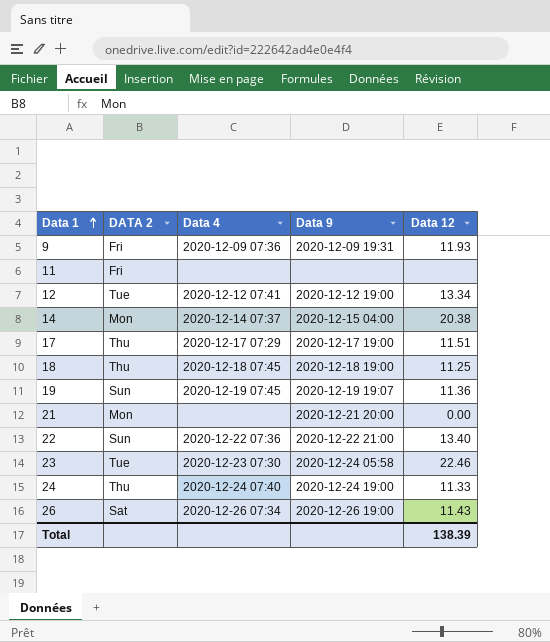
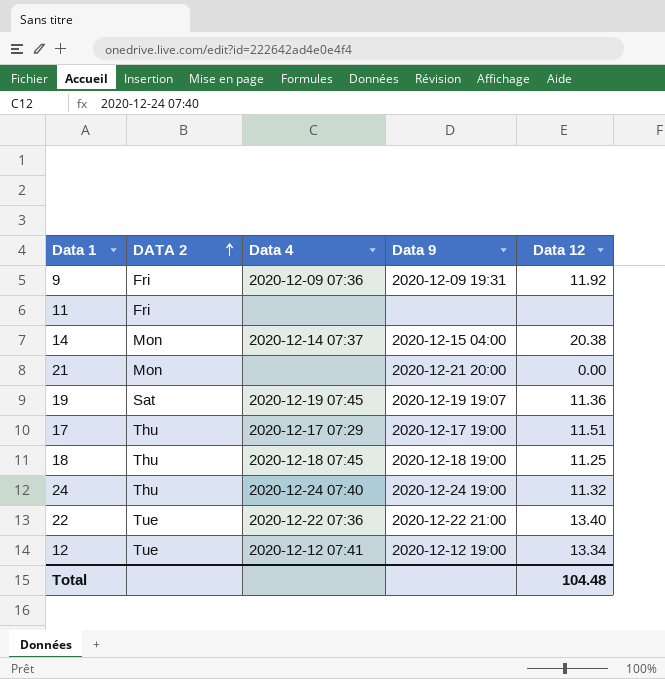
row order: Data 1 ascending -> DATA 2 ascending
row 23: Tue | 2020-12-23 07:30 | 2020-12-24 05:58 | 22.46 -> none
row 26: Sat | 2020-12-26 07:34 | 2020-12-26 19:00 | 11.43 -> none
9 | Data 12: 11.93 -> 11.92
19 | DATA 2: Sun -> Sat
24 | Data 12: 11.33 -> 11.32
22 | DATA 2: Sun -> Tue
Total | Data 12: 138.39 -> 104.48

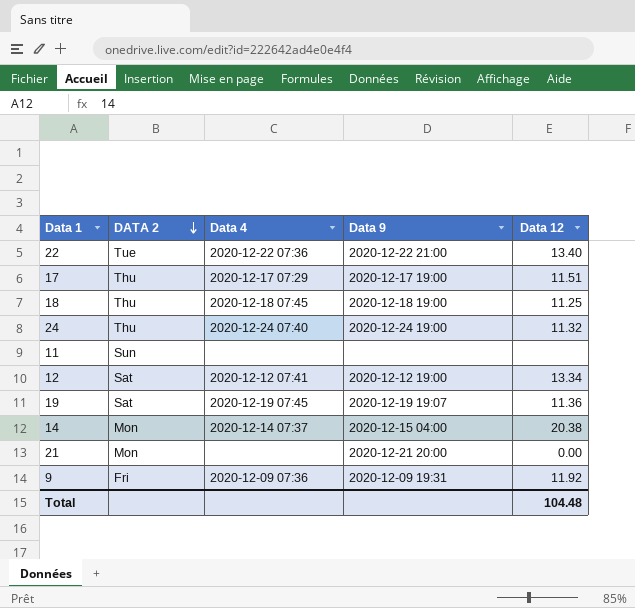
row order: DATA 2 ascending -> DATA 2 descending
11 | DATA 2: Fri -> Sun
12 | DATA 2: Tue -> Sat

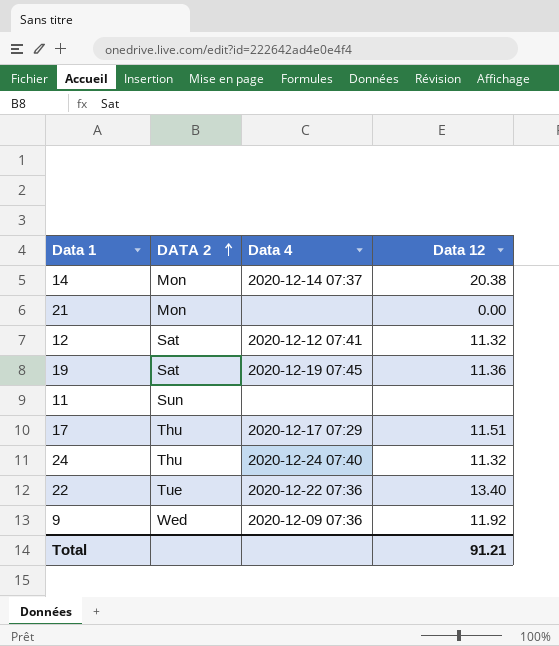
row order: DATA 2 descending -> DATA 2 ascending
column Data 9 | position: 4 -> none
row 18: Thu | 2020-12-18 07:45 | 2020-12-18 19:00 | 11.25 -> none
12 | Data 12: 13.34 -> 11.32
9 | DATA 2: Fri -> Wed
Total | Data 12: 104.48 -> 91.21

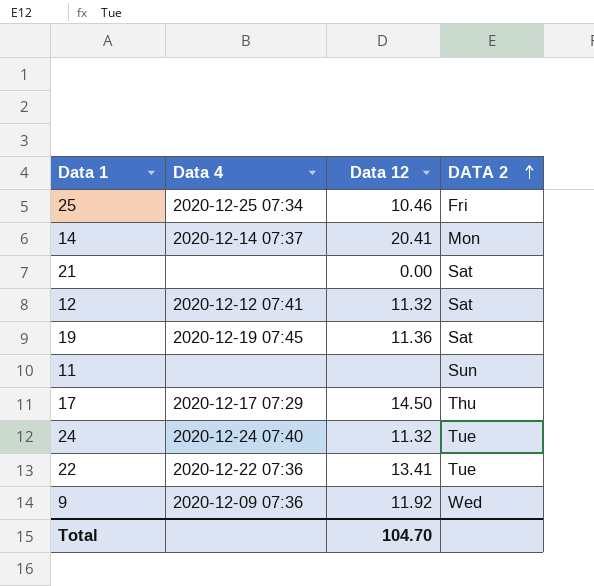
column DATA 2 | position: 2 -> 4
row 25: none -> 2020-12-25 07:34 | 10.46 | Fri
14 | Data 12: 20.38 -> 20.41
21 | DATA 2: Mon -> Sat
17 | Data 12: 11.51 -> 14.50
24 | DATA 2: Thu -> Tue
22 | Data 12: 13.40 -> 13.41
Total | Data 12: 91.21 -> 104.70

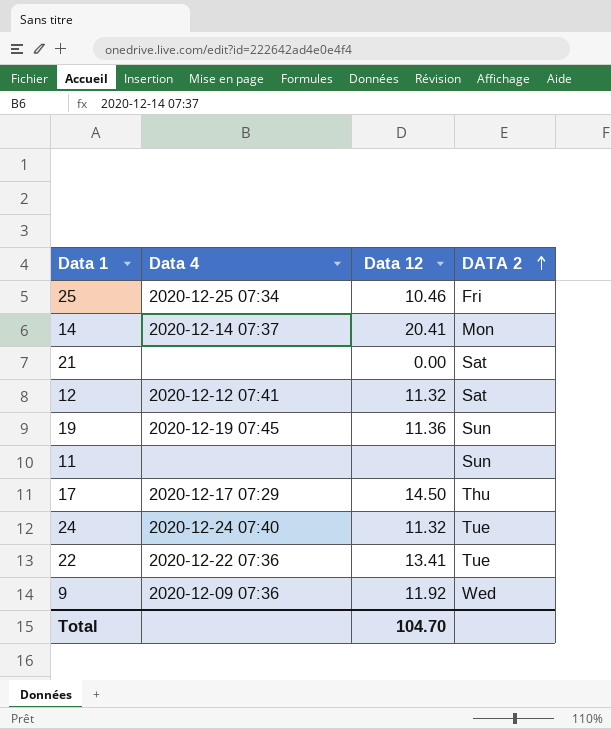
19 | DATA 2: Sat -> Sun

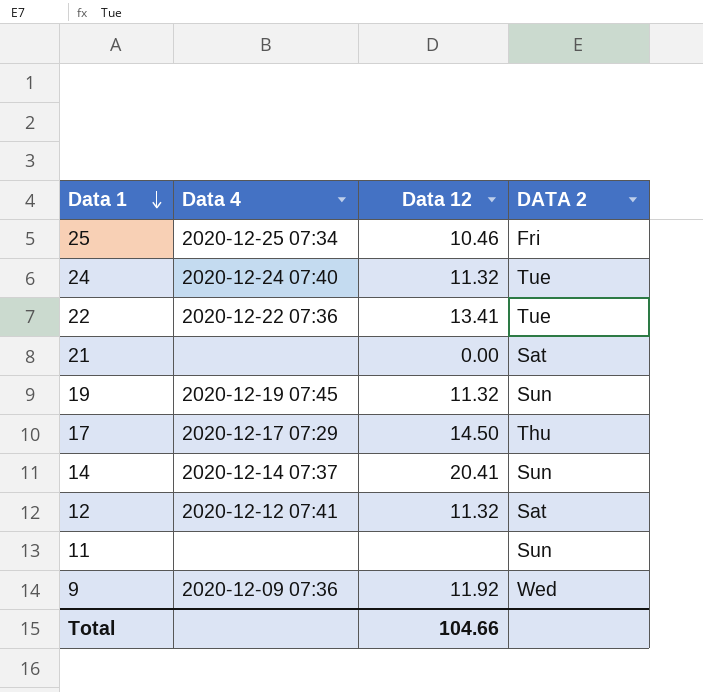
row order: DATA 2 ascending -> Data 1 descending
19 | Data 12: 11.36 -> 11.32
14 | DATA 2: Mon -> Sun
Total | Data 12: 104.70 -> 104.66

